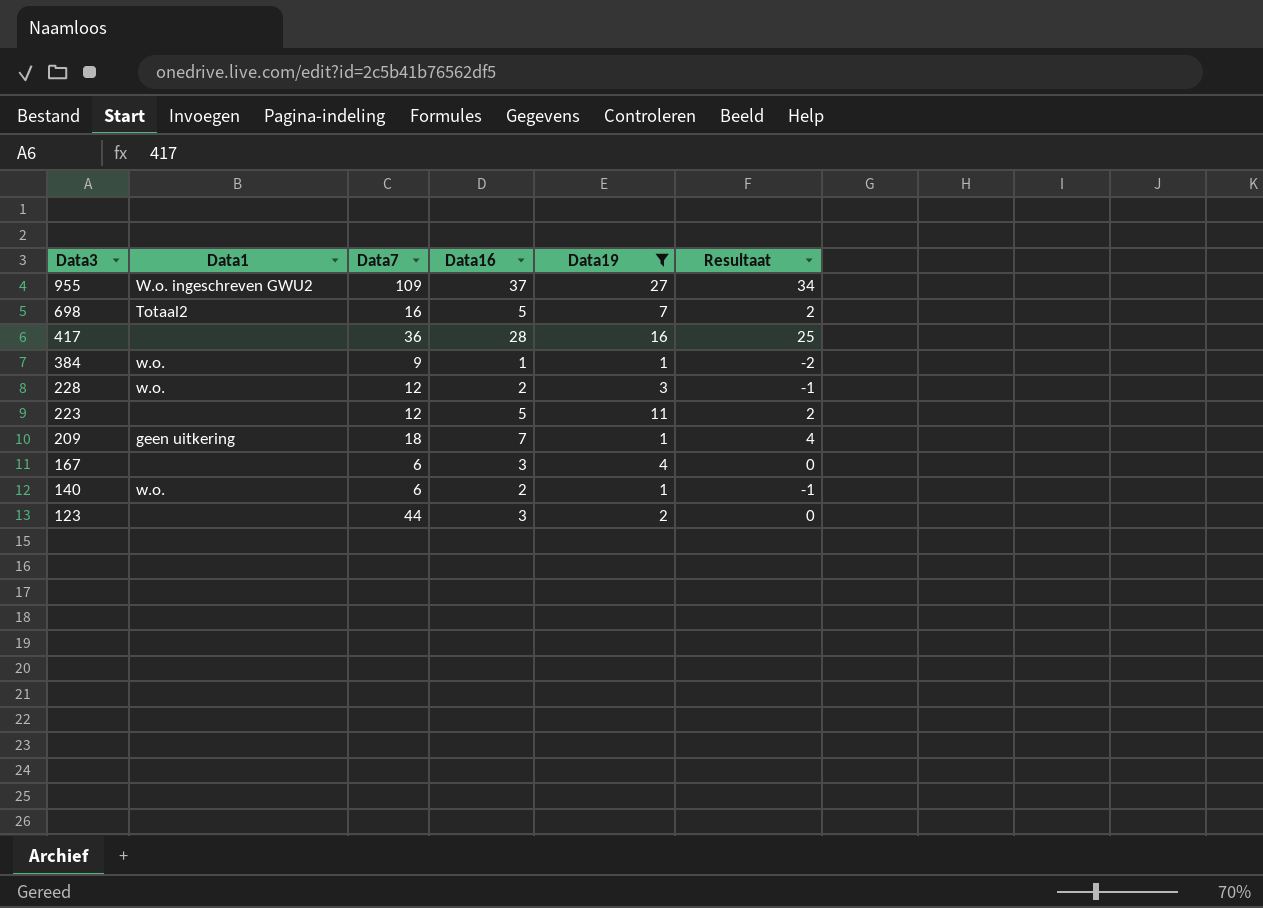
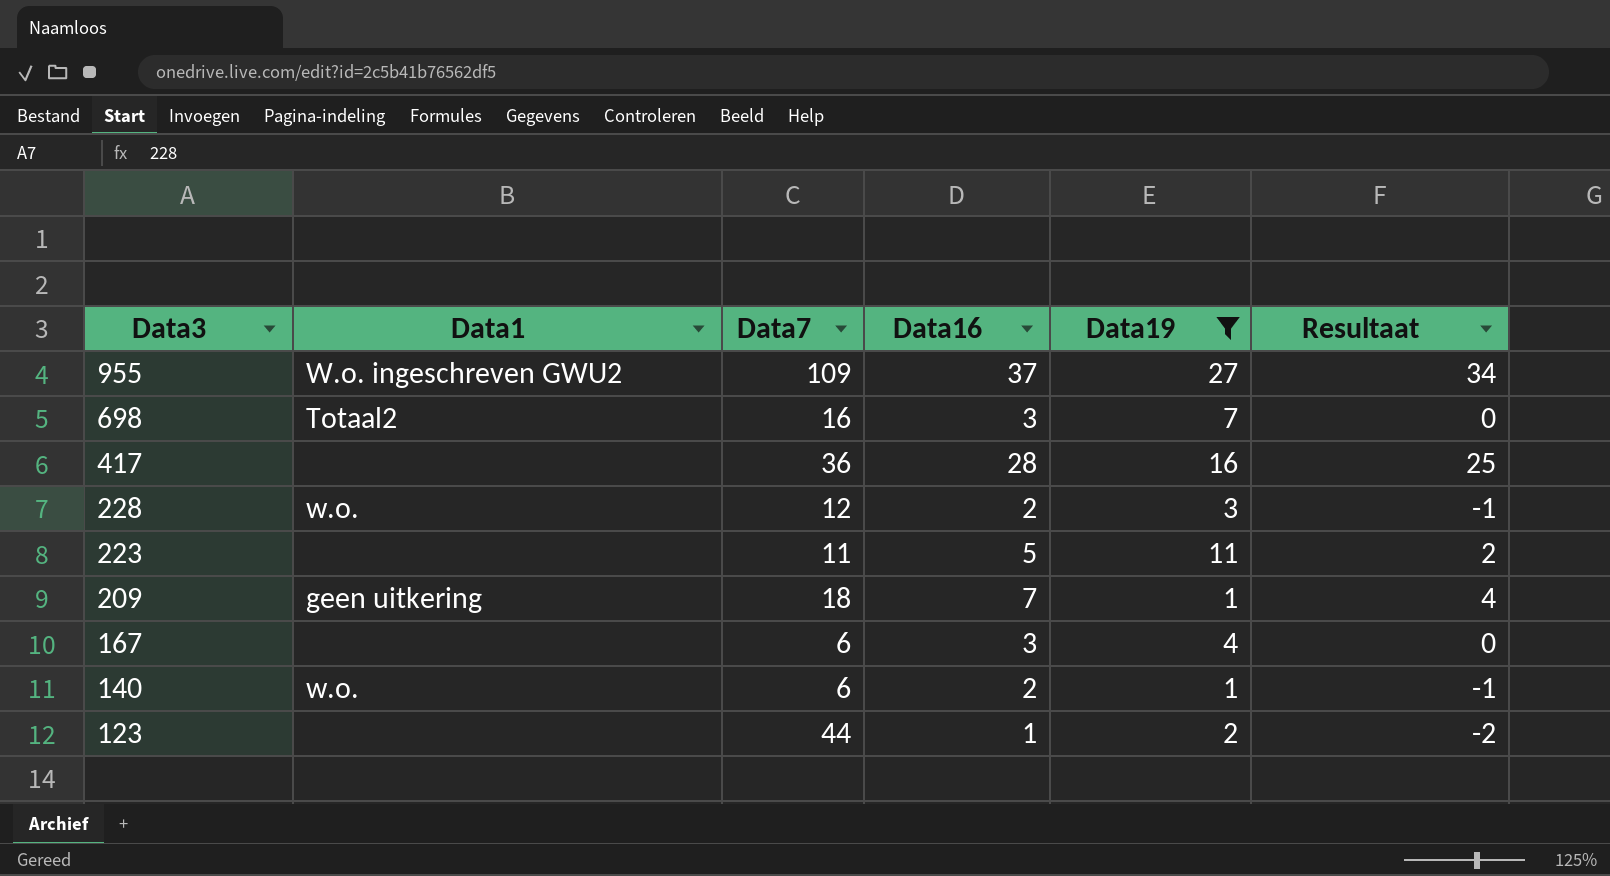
row 384: w.o. | 9 | 1 | 1 | -2 -> none
698 | Data16: 5 -> 3
698 | Resultaat: 2 -> 0
223 | Data7: 12 -> 11
123 | Data16: 3 -> 1
123 | Resultaat: 0 -> -2

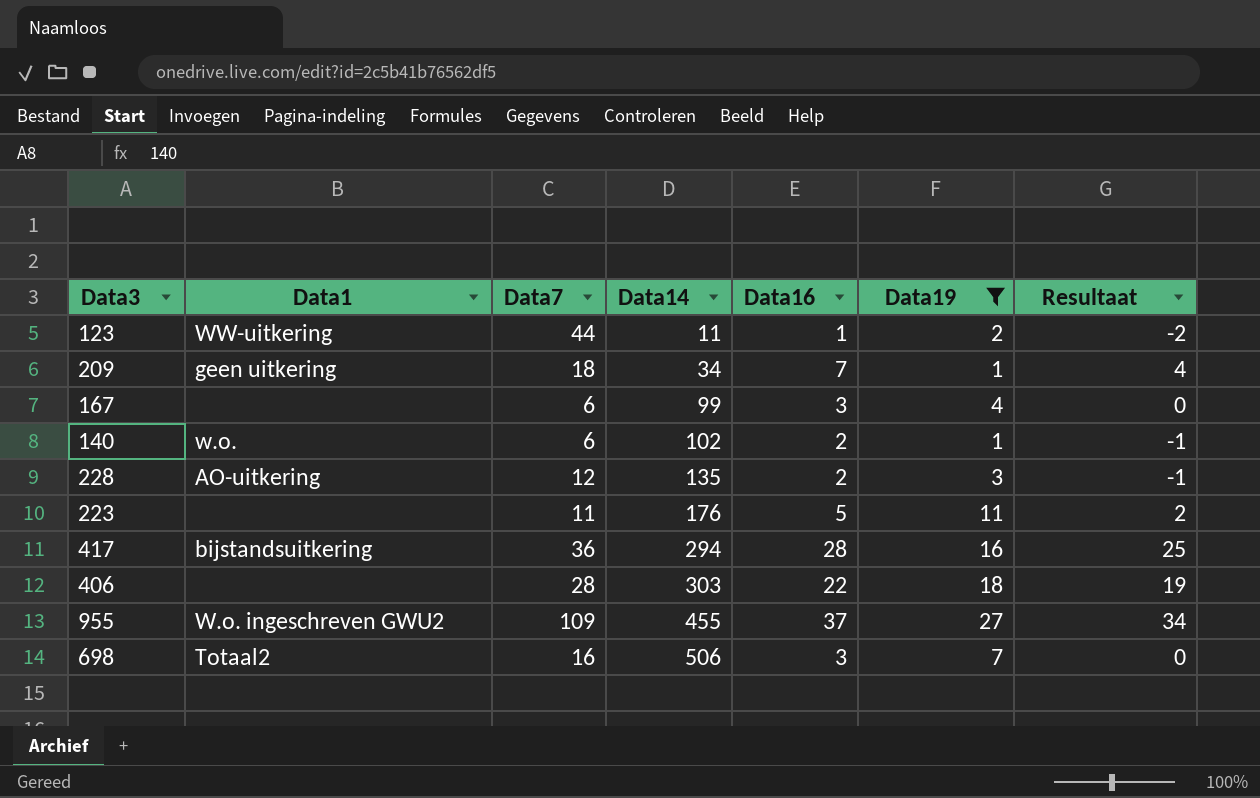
row order: Data3 descending -> Data14 ascending
column Data14 | position: none -> 4
123 | Data1: none -> WW-uitkering
228 | Data1: w.o. -> AO-uitkering
417 | Data1: none -> bijstandsuitkering
row 406: none -> none | 28 | 303 | 22 | 18 | 19

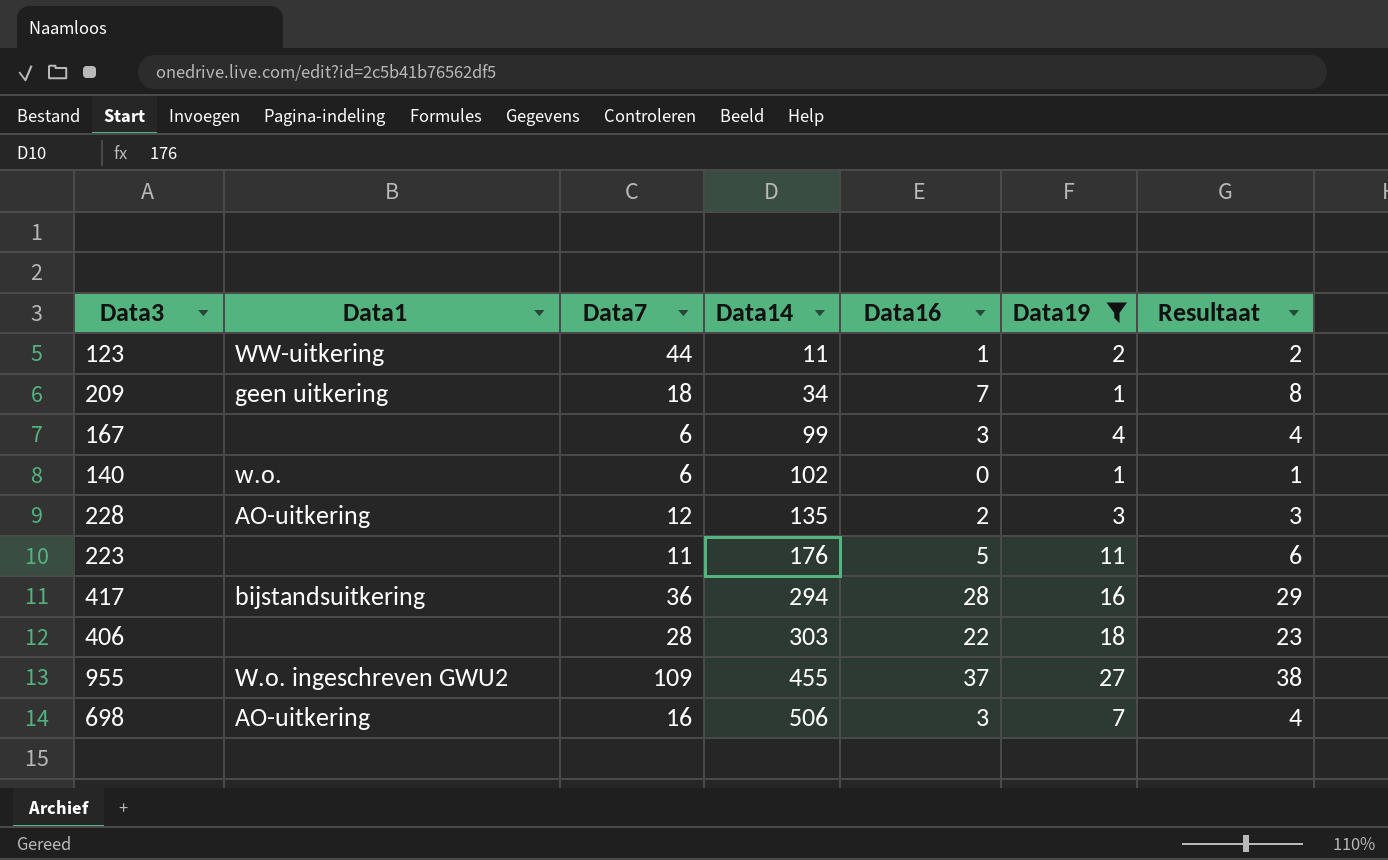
column Resultaat | formula: [Data16] - 3 -> [Data16] + 1
140 | Data16: 2 -> 0
698 | Data1: Totaal2 -> AO-uitkering

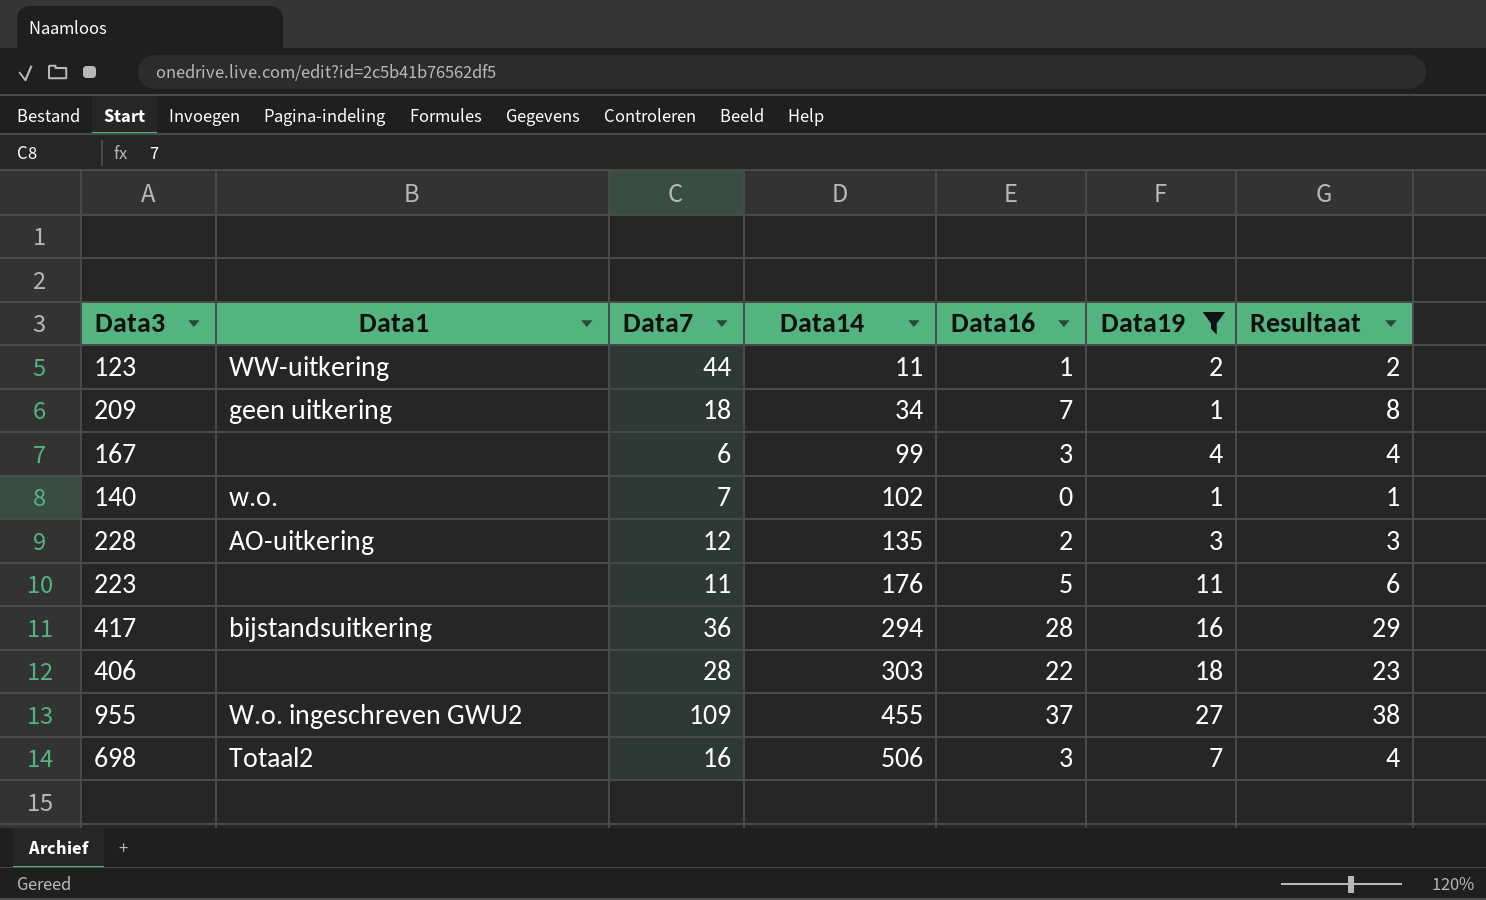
140 | Data7: 6 -> 7
698 | Data1: AO-uitkering -> Totaal2

